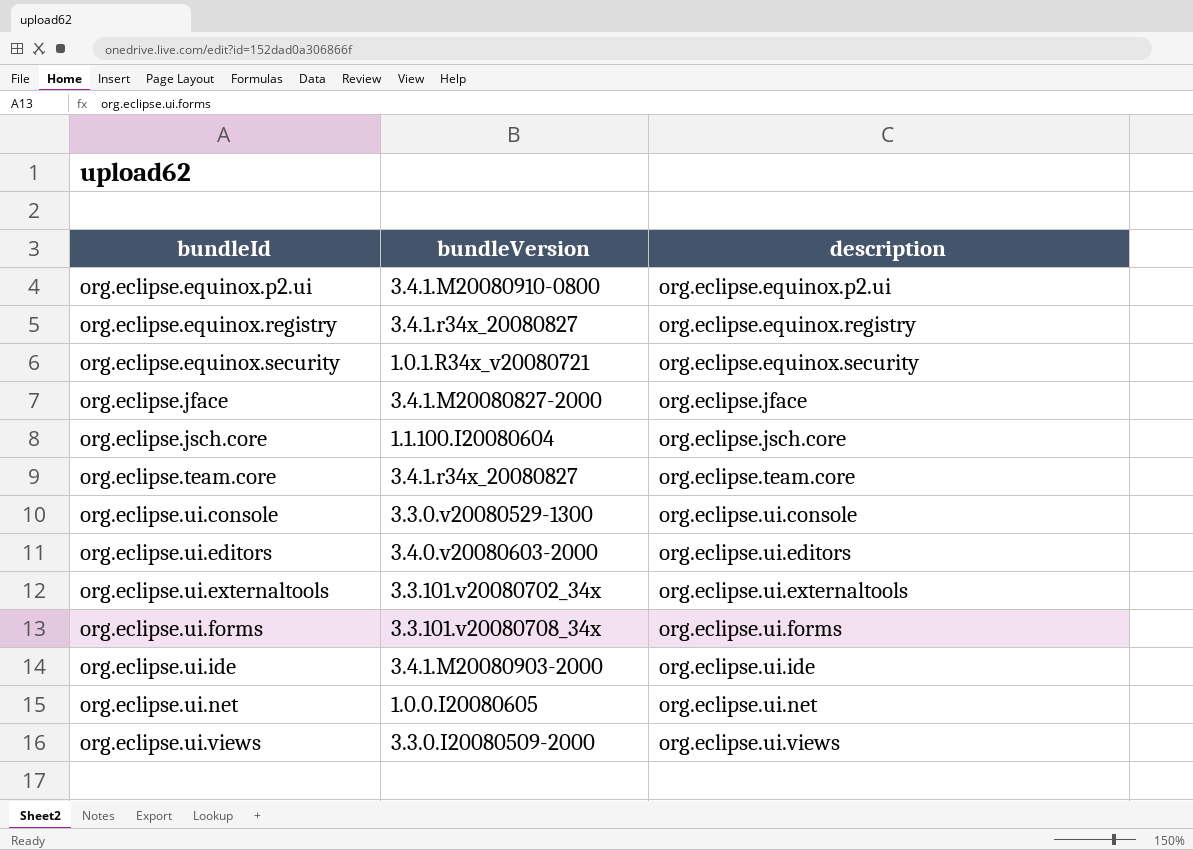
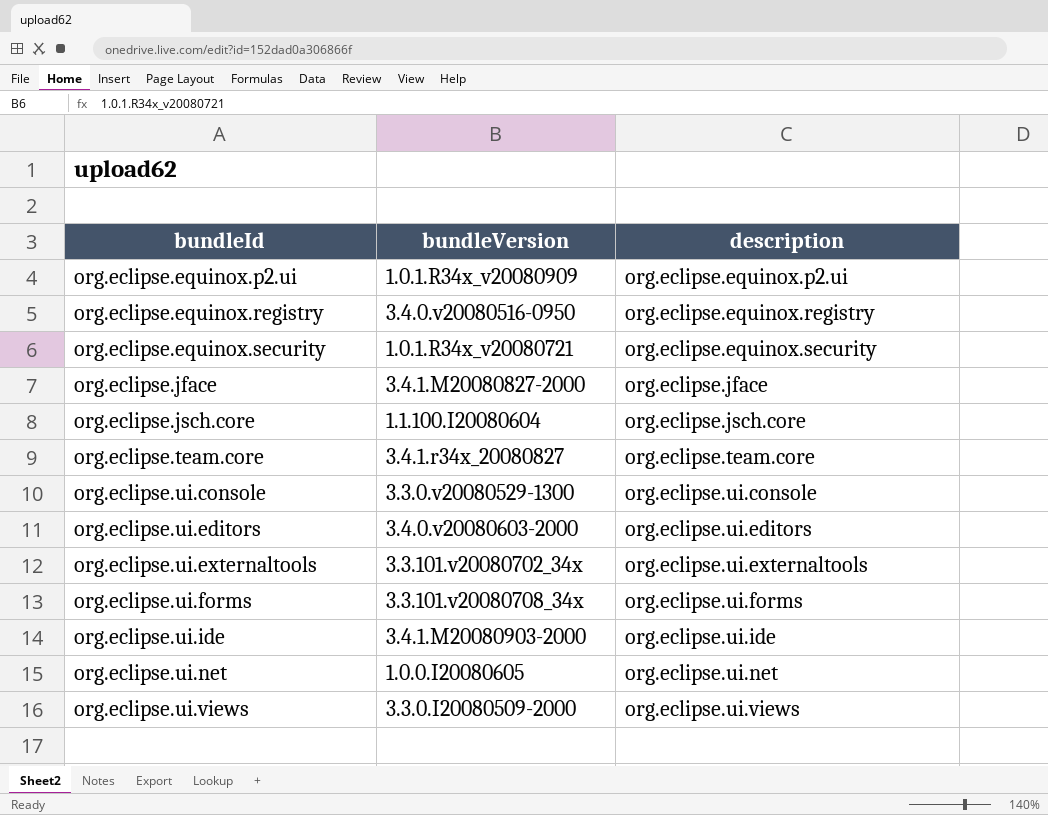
org.eclipse.equinox.p2.ui | bundleVersion: 3.4.1.M20080910-0800 -> 1.0.1.R34x_v20080909
org.eclipse.equinox.registry | bundleVersion: 3.4.1.r34x_20080827 -> 3.4.0.v20080516-0950

